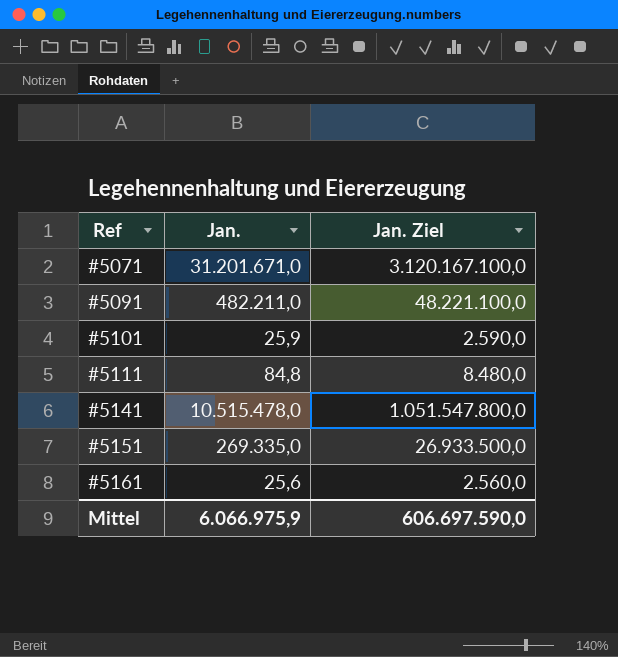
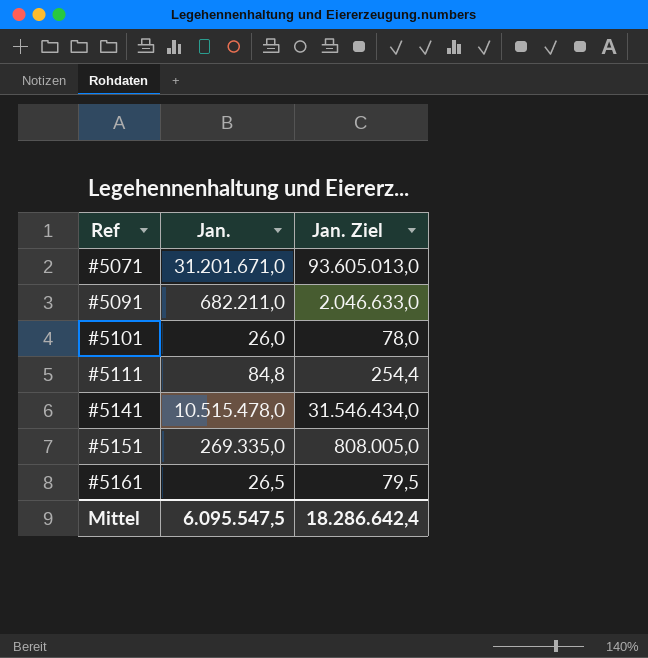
column Jan. Ziel | formula: [Jan.] * 100 -> [Jan.] * 3
#5091 | Jan.: 482.211,0 -> 682.211,0
#5101 | Jan.: 25,9 -> 26,0
#5161 | Jan.: 25,6 -> 26,5
Mittel | Jan.: 6.066.975,9 -> 6.095.547,5
Mittel | Jan. Ziel: 606.697.590,0 -> 18.286.642,4

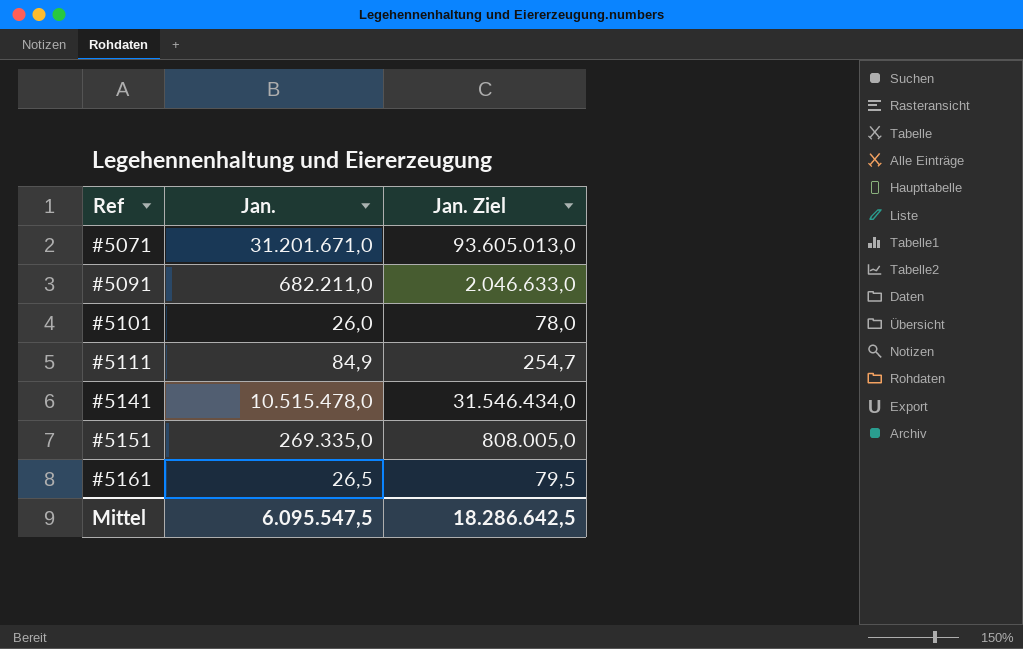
#5111 | Jan.: 84,8 -> 84,9
#5111 | Jan. Ziel: 254,4 -> 254,7
Mittel | Jan. Ziel: 18.286.642,4 -> 18.286.642,5

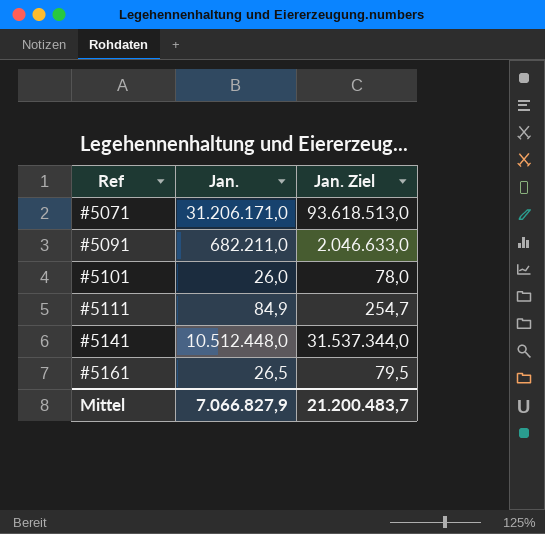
row #5151: 269.335,0 | 808.005,0 -> none
#5071 | Jan.: 31.201.671,0 -> 31.206.171,0
#5071 | Jan. Ziel: 93.605.013,0 -> 93.618.513,0
#5141 | Jan.: 10.515.478,0 -> 10.512.448,0
#5141 | Jan. Ziel: 31.546.434,0 -> 31.537.344,0
Mittel | Jan.: 6.095.547,5 -> 7.066.827,9
Mittel | Jan. Ziel: 18.286.642,5 -> 21.200.483,7

